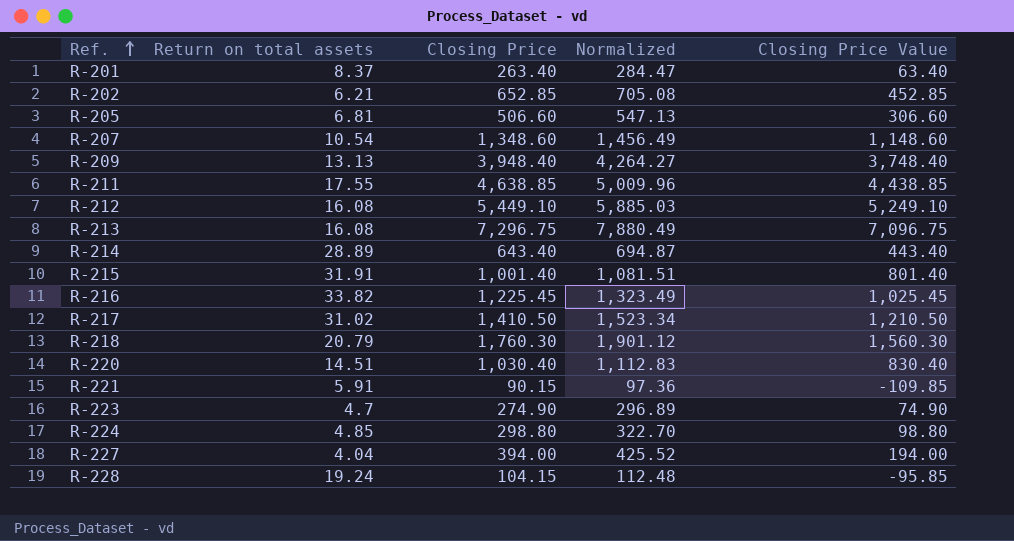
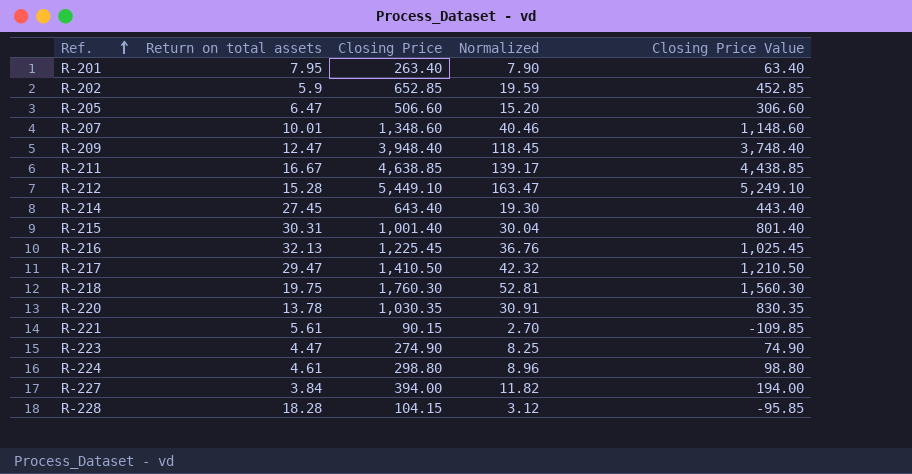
column Normalized | formula: [Closing Price] * 1.08 -> [Closing Price] * 0.03
row R-213: 16.08 | 7,296.75 | 7,880.49 | 7,096.75 -> none
R-201 | Return on total assets: 8.37 -> 7.95
R-202 | Return on total assets: 6.21 -> 5.9
R-205 | Return on total assets: 6.81 -> 6.47
R-207 | Return on total assets: 10.54 -> 10.01
R-209 | Return on total assets: 13.13 -> 12.47
R-211 | Return on total assets: 17.55 -> 16.67
R-212 | Return on total assets: 16.08 -> 15.28
R-214 | Return on total assets: 28.89 -> 27.45
R-215 | Return on total assets: 31.91 -> 30.31
R-216 | Return on total assets: 33.82 -> 32.13
R-217 | Return on total assets: 31.02 -> 29.47
R-218 | Return on total assets: 20.79 -> 19.75
R-220 | Return on total assets: 14.51 -> 13.78
R-220 | Closing Price: 1,030.40 -> 1,030.35
R-220 | Closing Price Value: 830.40 -> 830.35
R-221 | Return on total assets: 5.91 -> 5.61
R-223 | Return on total assets: 4.7 -> 4.47
R-224 | Return on total assets: 4.85 -> 4.61
R-227 | Return on total assets: 4.04 -> 3.84
R-228 | Return on total assets: 19.24 -> 18.28

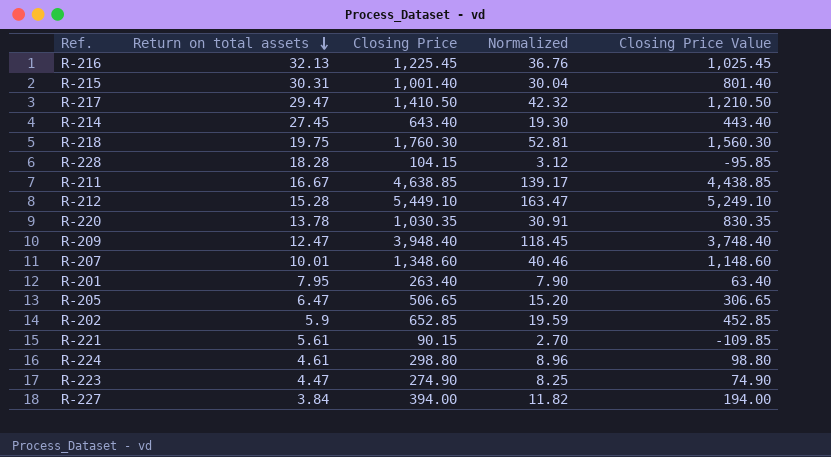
row order: Ref. ascending -> Return on total assets descending
R-205 | Closing Price: 506.60 -> 506.65
R-205 | Closing Price Value: 306.60 -> 306.65

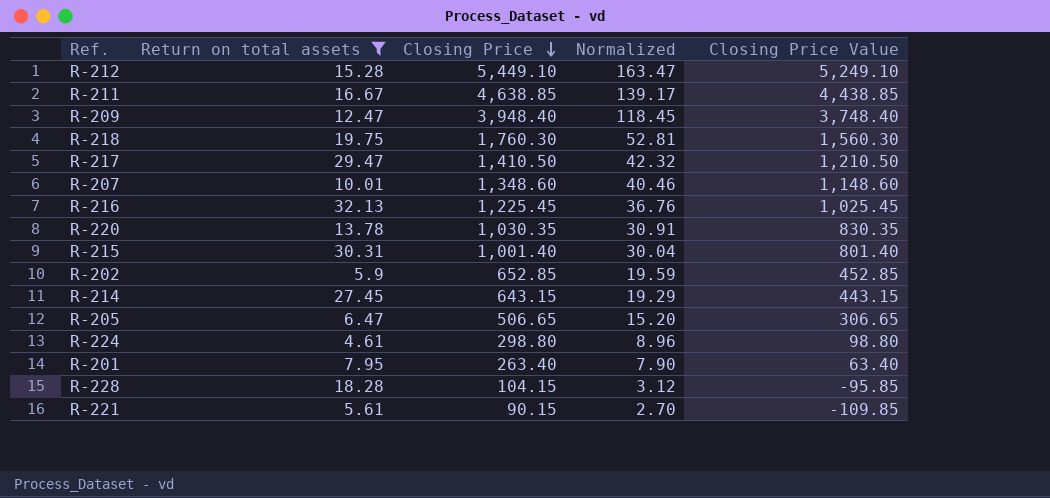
filter: none -> Return on total assets >= 4.61
row order: Return on total assets descending -> Closing Price descending
R-214 | Closing Price: 643.40 -> 643.15
R-214 | Normalized: 19.30 -> 19.29
R-214 | Closing Price Value: 443.40 -> 443.15

